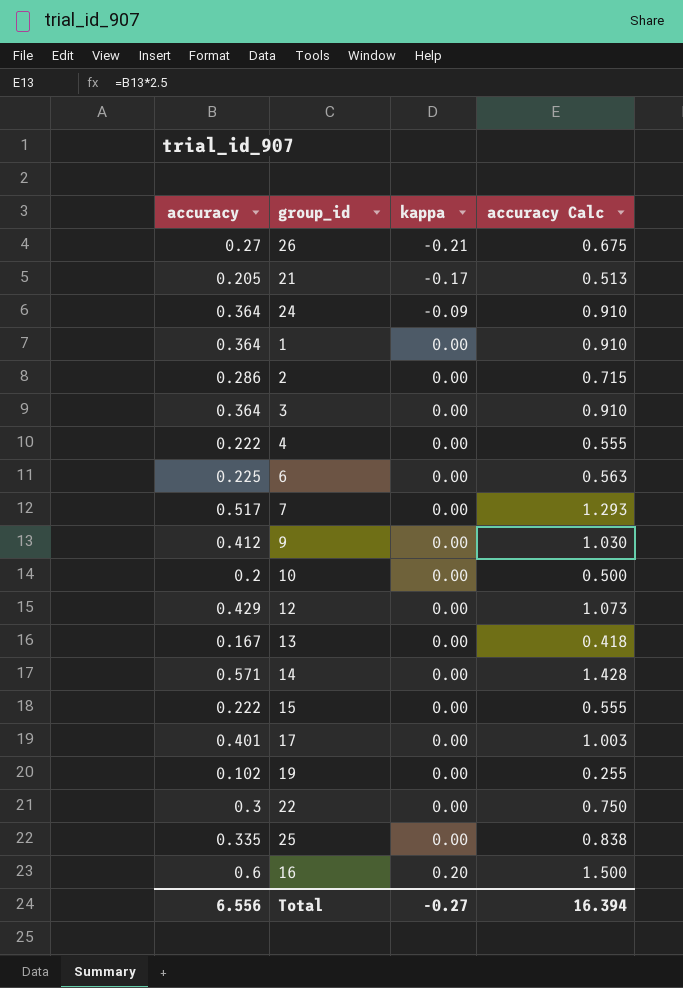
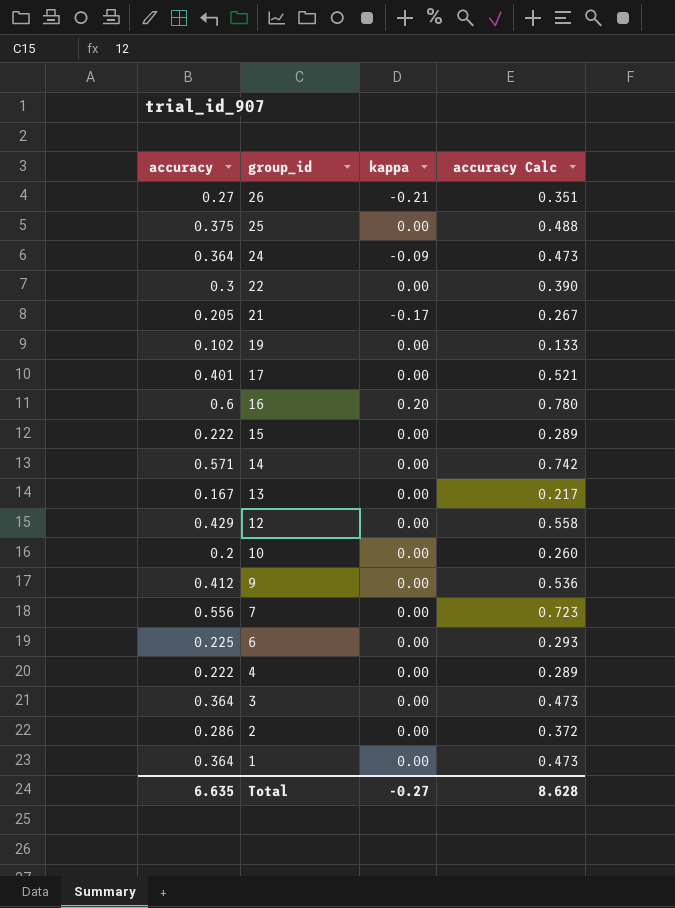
row order: kappa ascending -> group_id descending
column accuracy Calc | formula: [accuracy] * 2.5 -> [accuracy] * 1.3
25 | accuracy: 0.335 -> 0.375
7 | accuracy: 0.517 -> 0.556
Total | accuracy: 6.556 -> 6.635
Total | accuracy Calc: 16.394 -> 8.628

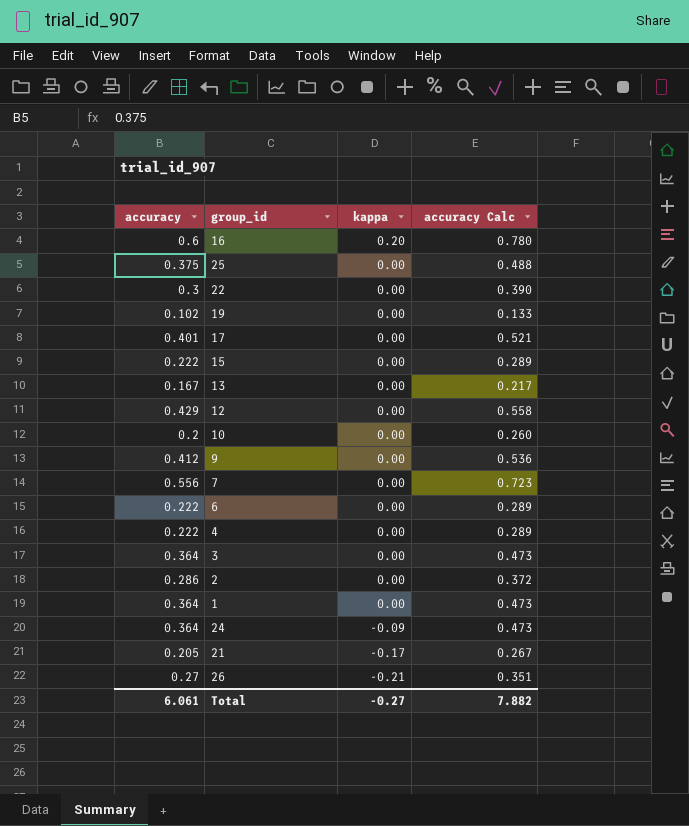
row order: group_id descending -> kappa descending
row 14: 0.571 | 0.00 | 0.742 -> none
6 | accuracy: 0.225 -> 0.222
6 | accuracy Calc: 0.293 -> 0.289
Total | accuracy: 6.635 -> 6.061
Total | accuracy Calc: 8.628 -> 7.882

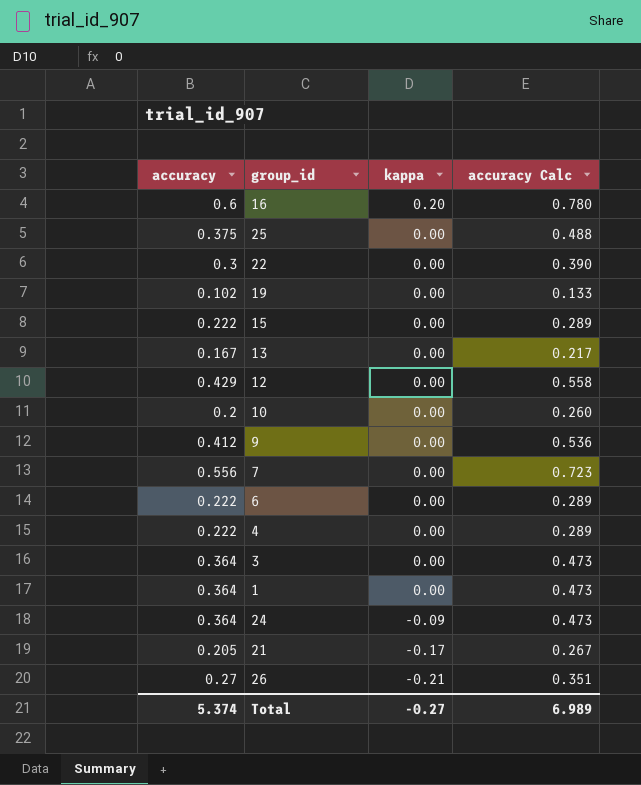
row 17: 0.401 | 0.00 | 0.521 -> none
row 2: 0.286 | 0.00 | 0.372 -> none
Total | accuracy: 6.061 -> 5.374
Total | accuracy Calc: 7.882 -> 6.989

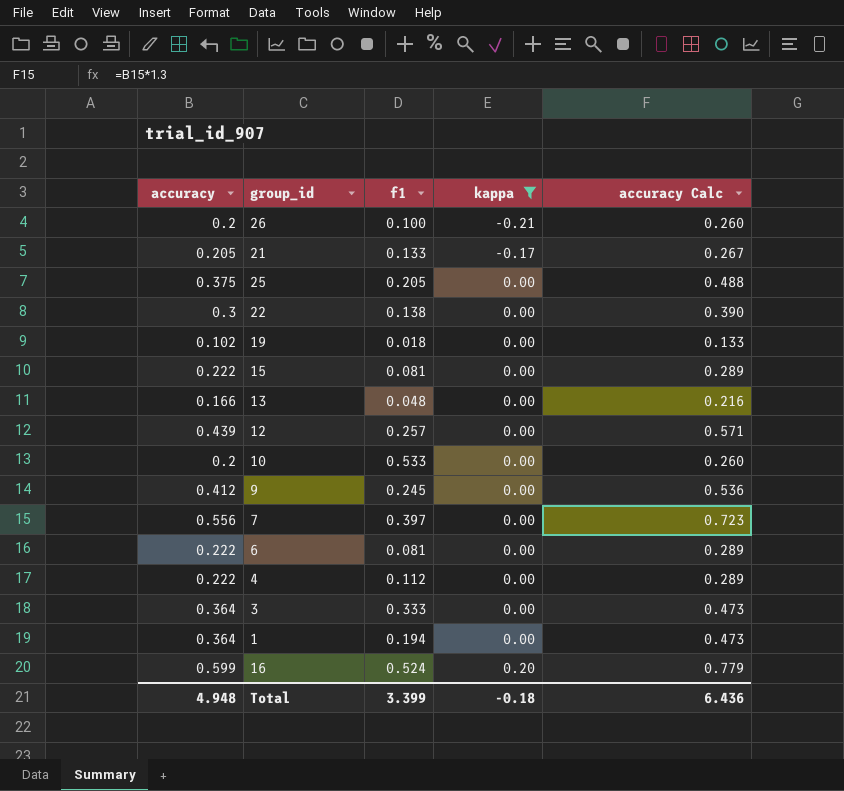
filter: none -> kappa != -0.09
row order: kappa descending -> kappa ascending
column f1 | position: none -> 3
26 | accuracy: 0.27 -> 0.2
26 | accuracy Calc: 0.351 -> 0.260
13 | accuracy: 0.167 -> 0.166
13 | accuracy Calc: 0.217 -> 0.216
12 | accuracy: 0.429 -> 0.439
12 | accuracy Calc: 0.558 -> 0.571
16 | accuracy: 0.6 -> 0.599
16 | accuracy Calc: 0.780 -> 0.779
Total | accuracy: 5.374 -> 4.948
Total | kappa: -0.27 -> -0.18
Total | accuracy Calc: 6.989 -> 6.436

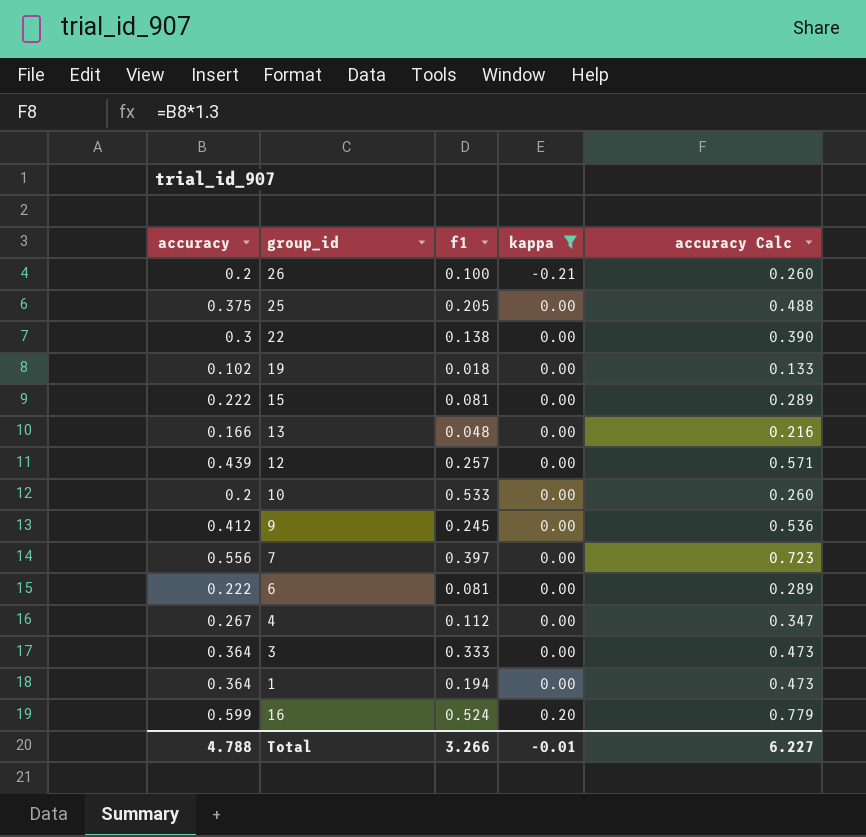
row 21: 0.205 | 0.133 | -0.17 | 0.267 -> none
4 | accuracy: 0.222 -> 0.267
4 | accuracy Calc: 0.289 -> 0.347
Total | accuracy: 4.948 -> 4.788
Total | f1: 3.399 -> 3.266
Total | kappa: -0.18 -> -0.01
Total | accuracy Calc: 6.436 -> 6.227

